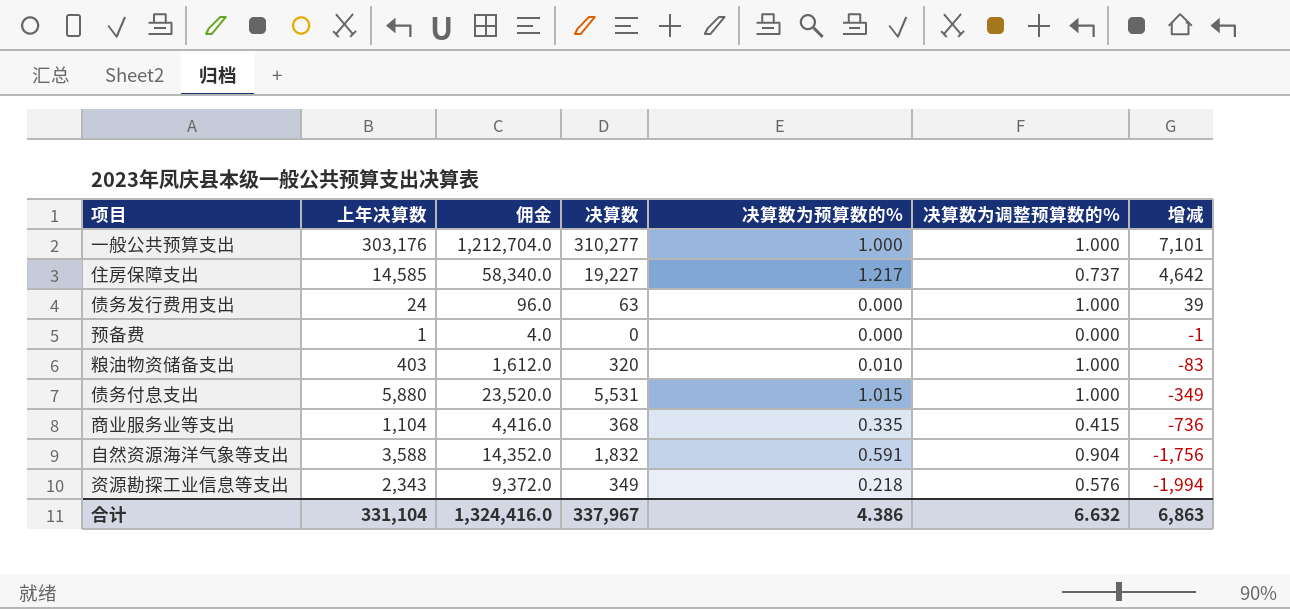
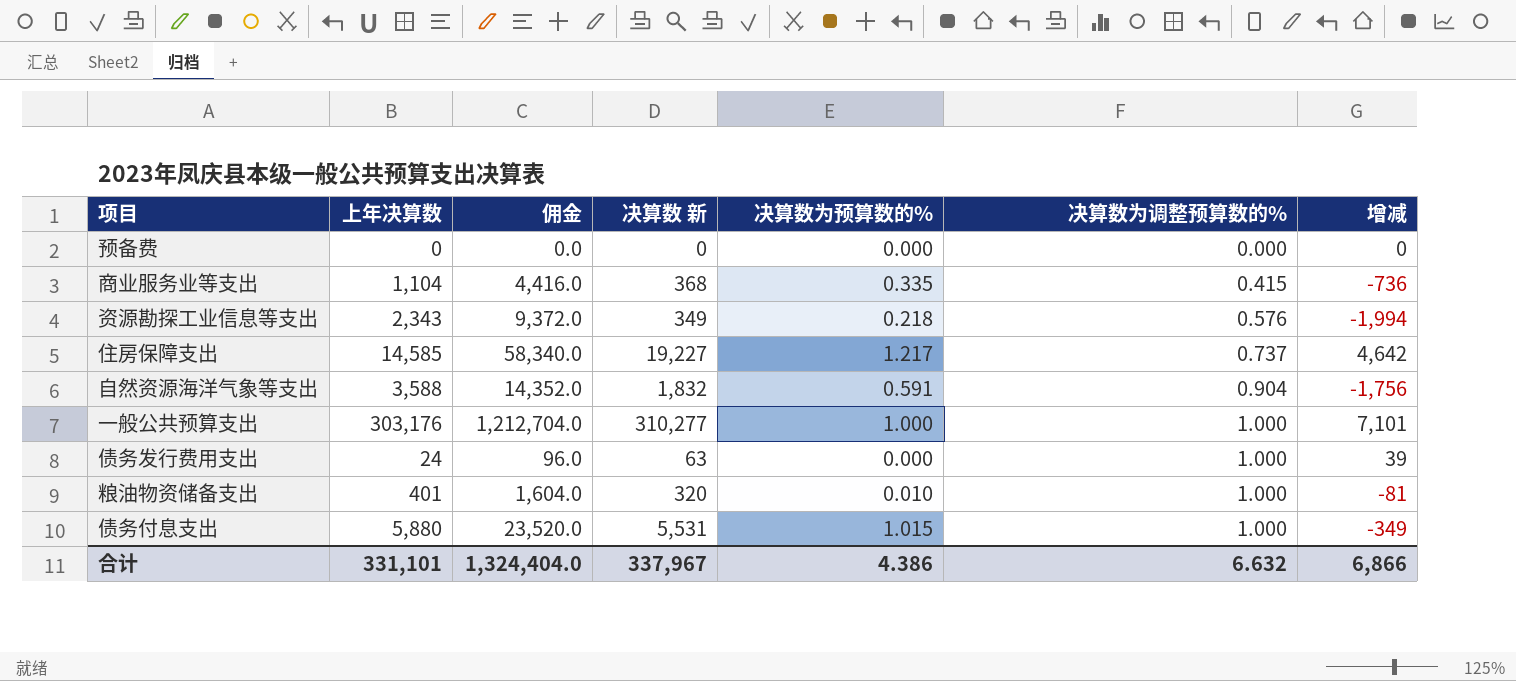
row order: 增减 descending -> 决算数为调整预算数的% ascending
column name: 决算数 -> 决算数 新
预备费 | 上年决算数: 1 -> 0
预备费 | 佣金: 4.0 -> 0.0
预备费 | 增减: -1 -> 0
粮油物资储备支出 | 上年决算数: 403 -> 401
粮油物资储备支出 | 佣金: 1,612.0 -> 1,604.0
粮油物资储备支出 | 增减: -83 -> -81
合计 | 上年决算数: 331,104 -> 331,101
合计 | 佣金: 1,324,416.0 -> 1,324,404.0
合计 | 增减: 6,863 -> 6,866

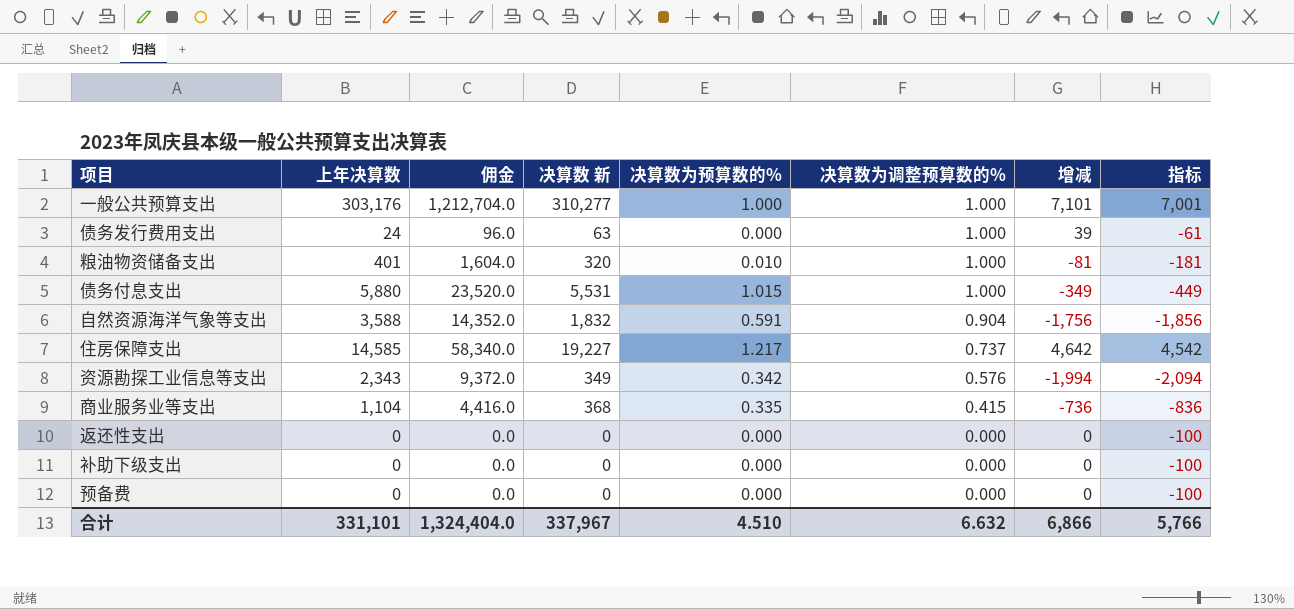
row order: 决算数为调整预算数的% ascending -> 决算数为调整预算数的% descending
column 指标 | formula: none -> [增减] - 100
资源勘探工业信息等支出 | 决算数为预算数的%: 0.218 -> 0.342
row 返还性支出: none -> 0 | 0.0 | 0 | 0.000 | 0.000 | 0 | -100
row 补助下级支出: none -> 0 | 0.0 | 0 | 0.000 | 0.000 | 0 | -100
合计 | 决算数为预算数的%: 4.386 -> 4.510

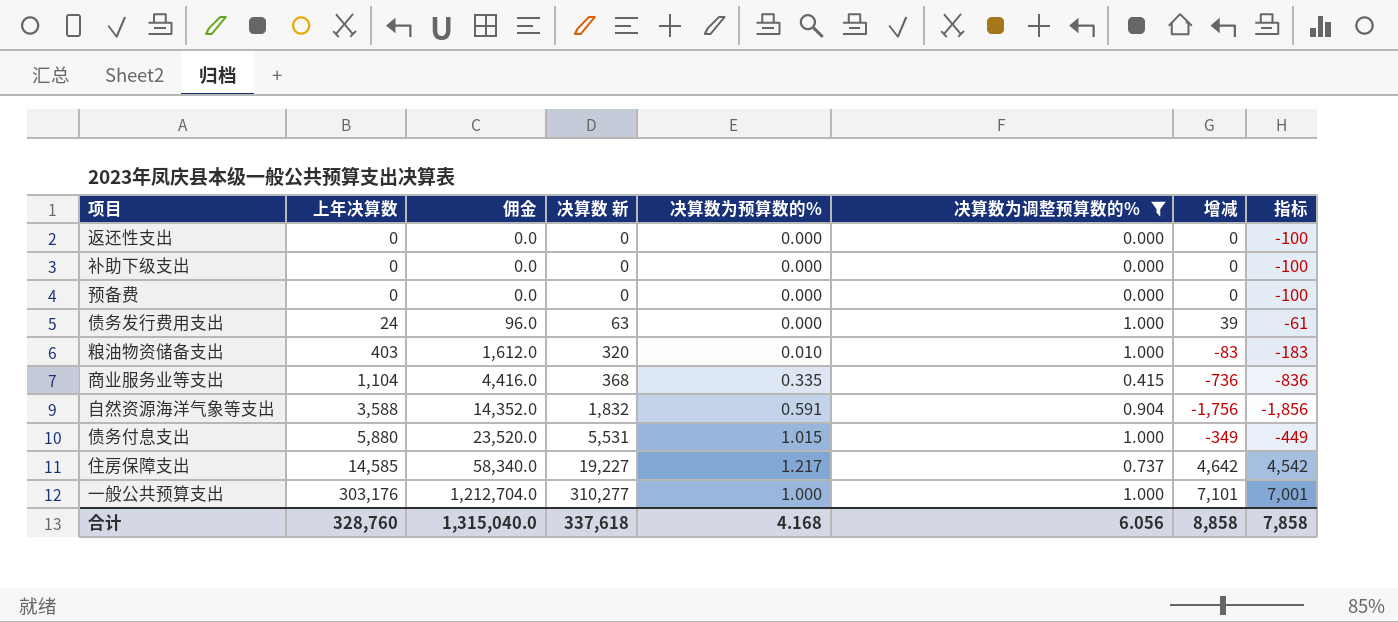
filter: none -> 决算数为调整预算数的% != 0.576
row order: 决算数为调整预算数的% descending -> 上年决算数 ascending
粮油物资储备支出 | 上年决算数: 401 -> 403
粮油物资储备支出 | 佣金: 1,604.0 -> 1,612.0
粮油物资储备支出 | 增减: -81 -> -83
粮油物资储备支出 | 指标: -181 -> -183
合计 | 上年决算数: 331,101 -> 328,760
合计 | 佣金: 1,324,404.0 -> 1,315,040.0
合计 | 决算数 新: 337,967 -> 337,618
合计 | 决算数为预算数的%: 4.510 -> 4.168
合计 | 决算数为调整预算数的%: 6.632 -> 6.056
合计 | 增减: 6,866 -> 8,858
合计 | 指标: 5,766 -> 7,858

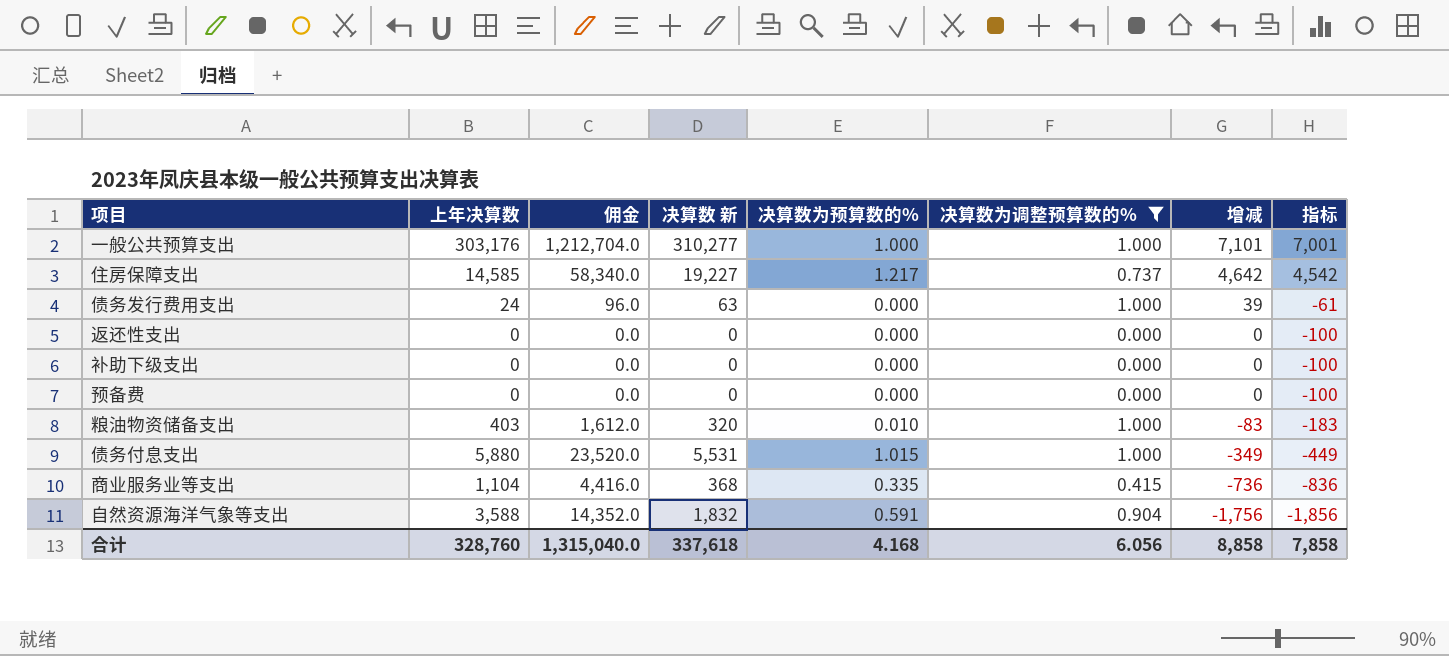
row order: 上年决算数 ascending -> 增减 descending

